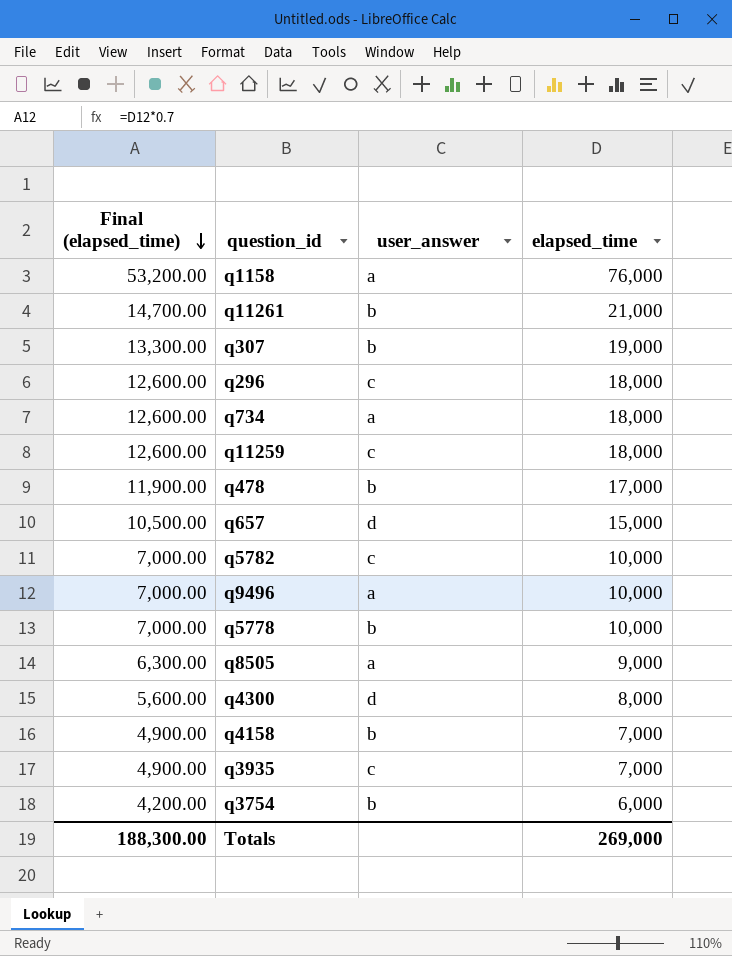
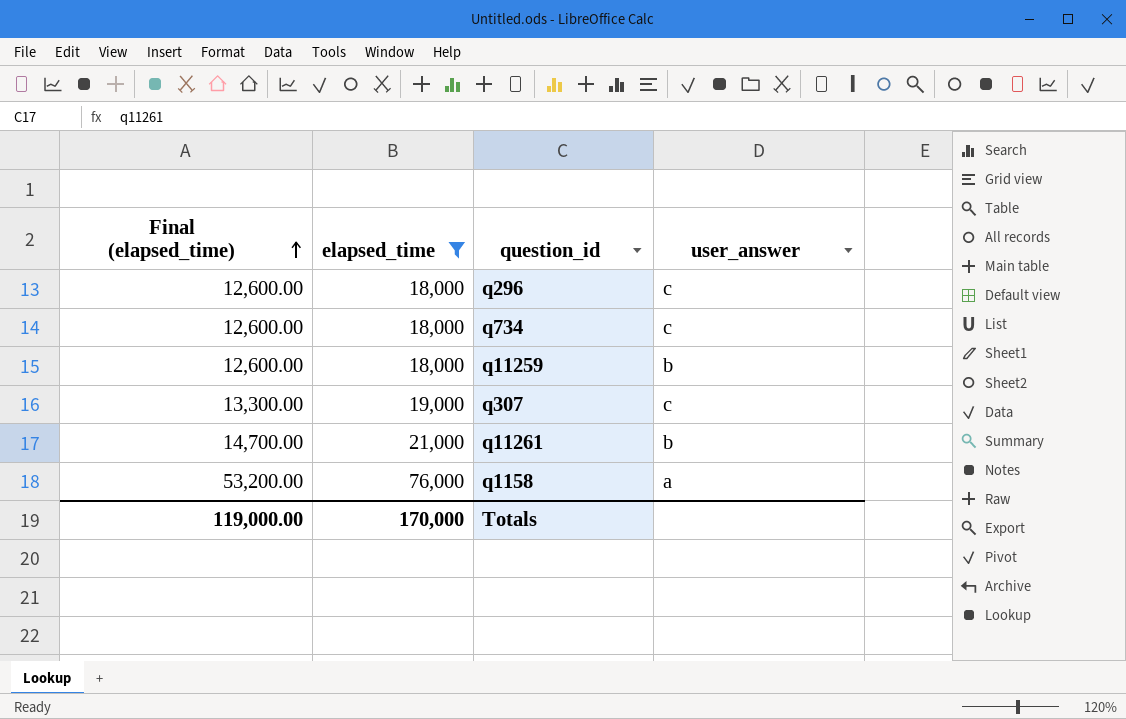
filter: none -> elapsed_time >= 18,000
row order: Final (elapsed_time) descending -> Final (elapsed_time) ascending
column elapsed_time | position: 4 -> 2
q734 | user_answer: a -> c
q11259 | user_answer: c -> b
q307 | user_answer: b -> c
Totals | Final (elapsed_time): 188,300.00 -> 119,000.00
Totals | elapsed_time: 269,000 -> 170,000

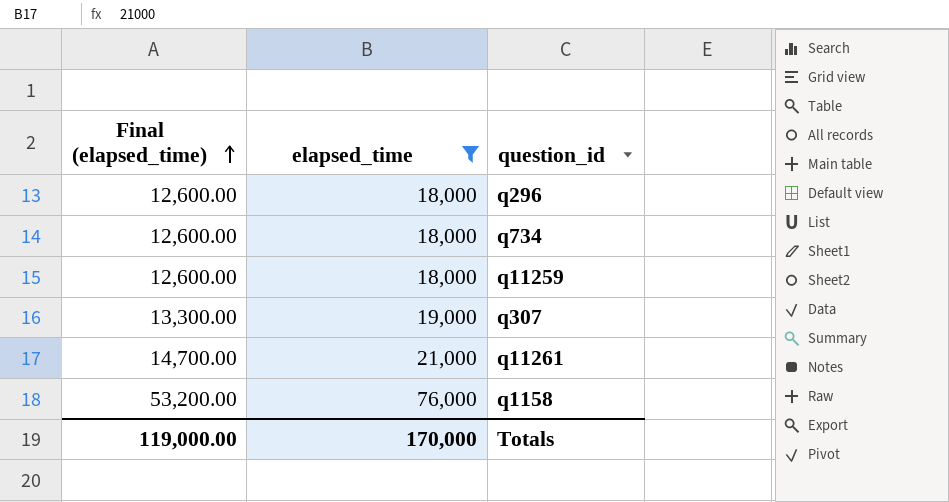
column user_answer | position: 4 -> none

